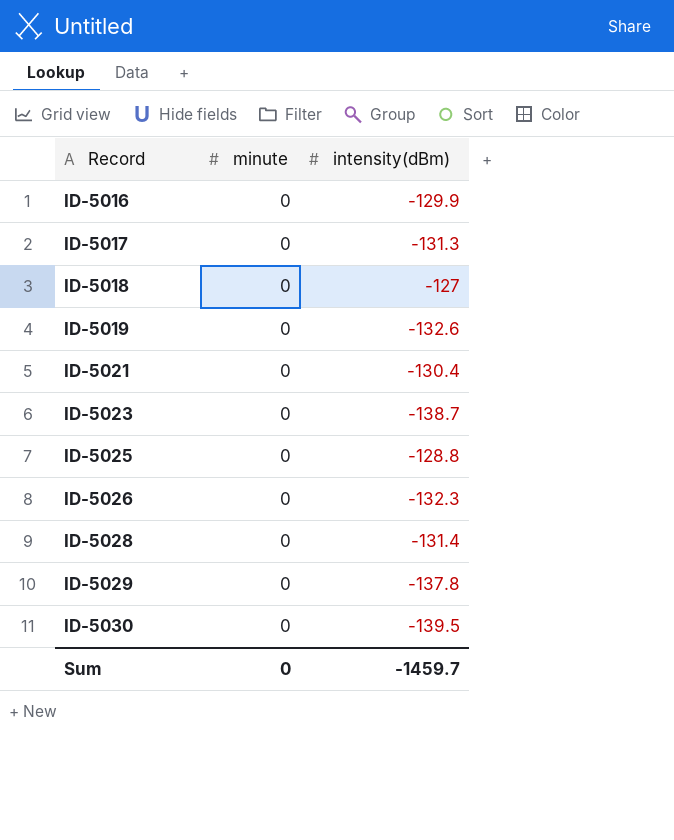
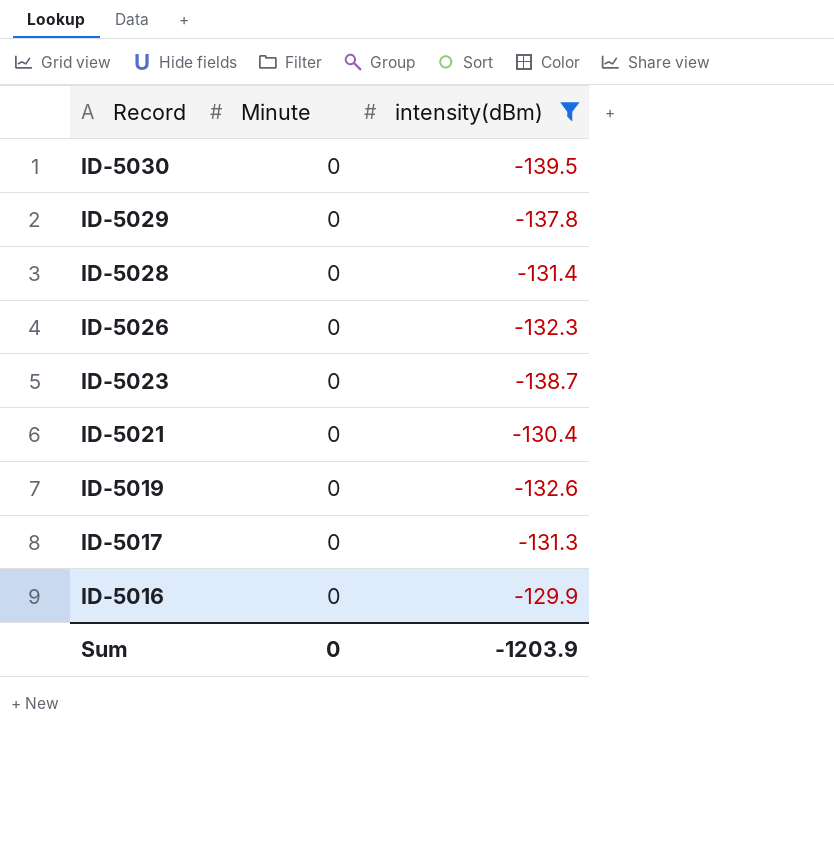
filter: none -> intensity(dBm) <= -129.9
row order: Record ascending -> Record descending
column name: minute -> Minute
Sum | intensity(dBm): -1459.7 -> -1203.9

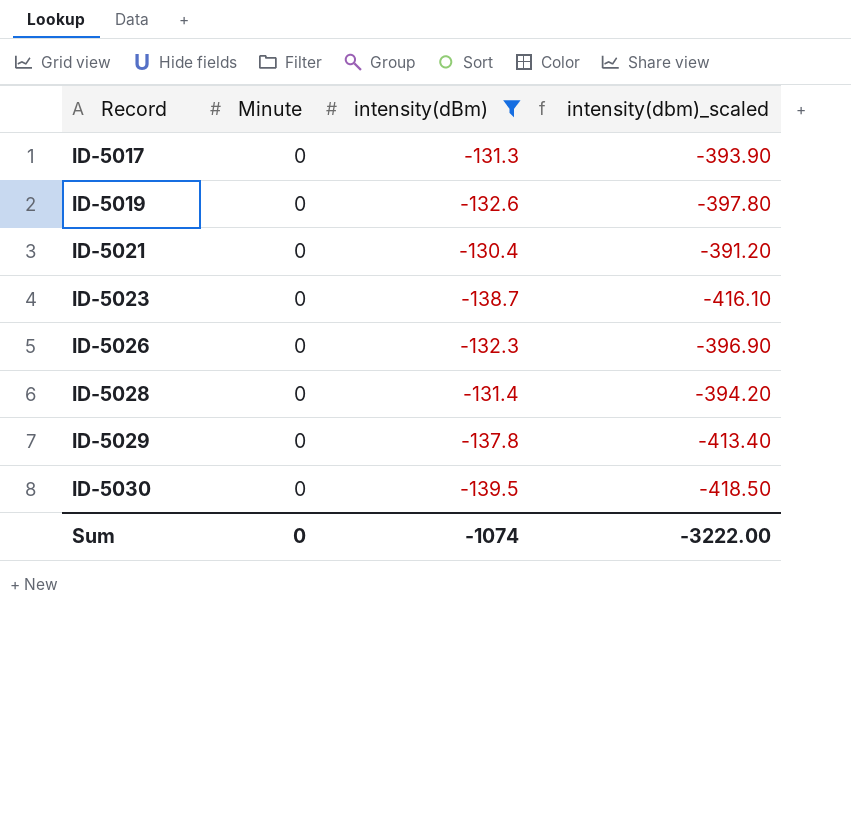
row order: Record descending -> Record ascending
column intensity(dbm)_scaled | formula: none -> [intensity(dBm)] * 3
row ID-5016: 0 | -129.9 -> none
Sum | intensity(dBm): -1203.9 -> -1074

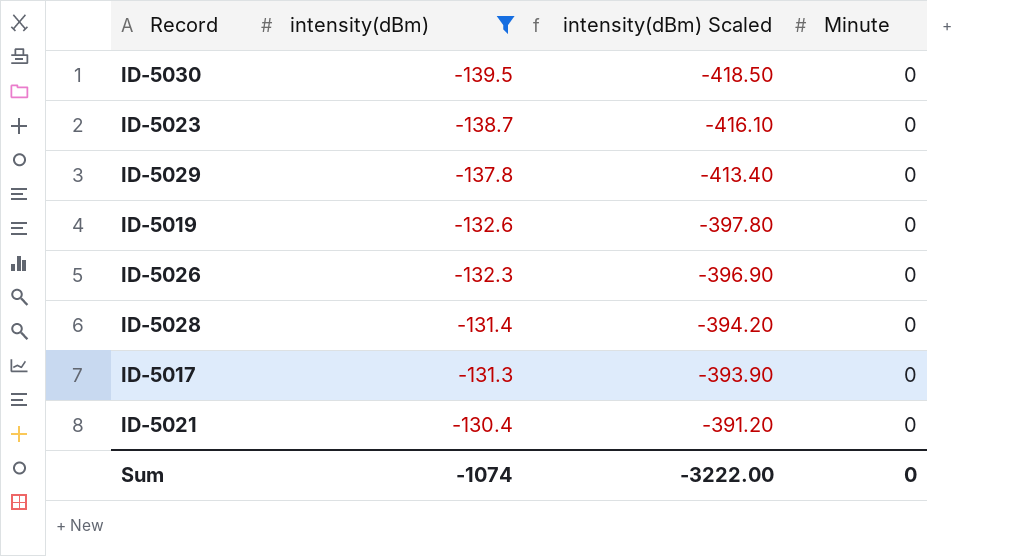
row order: Record ascending -> intensity(dBm) ascending
column name: intensity(dbm)_scaled -> intensity(dBm) Scaled
column Minute | position: 2 -> 4

